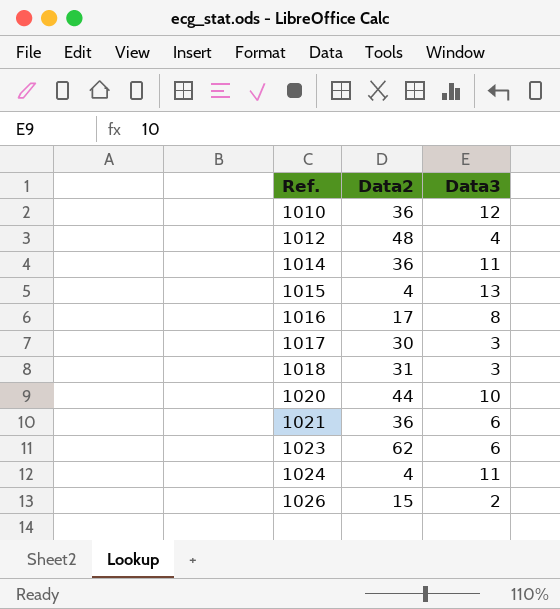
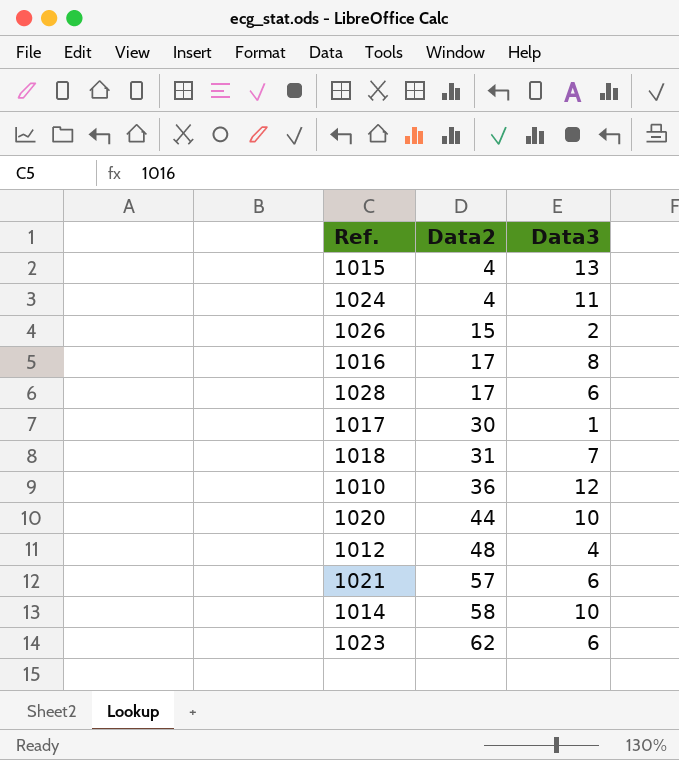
row order: Ref. ascending -> Data2 ascending
row 1028: none -> 17 | 6
1017 | Data3: 3 -> 1
1018 | Data3: 3 -> 7
1021 | Data2: 36 -> 57
1014 | Data2: 36 -> 58
1014 | Data3: 11 -> 10

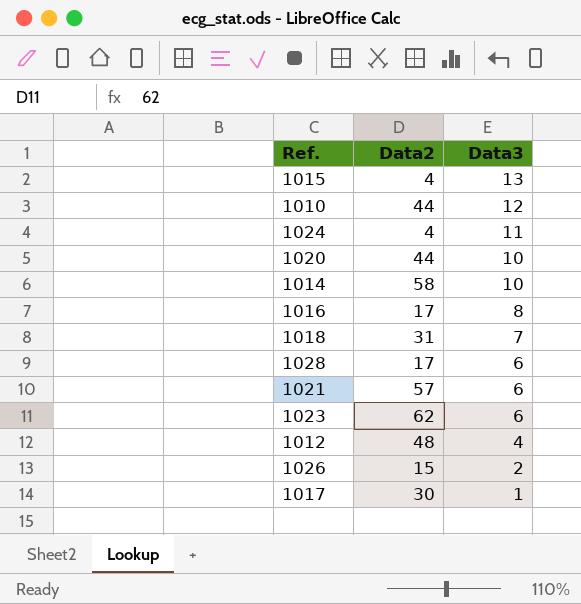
row order: Data2 ascending -> Data3 descending
1010 | Data2: 36 -> 44

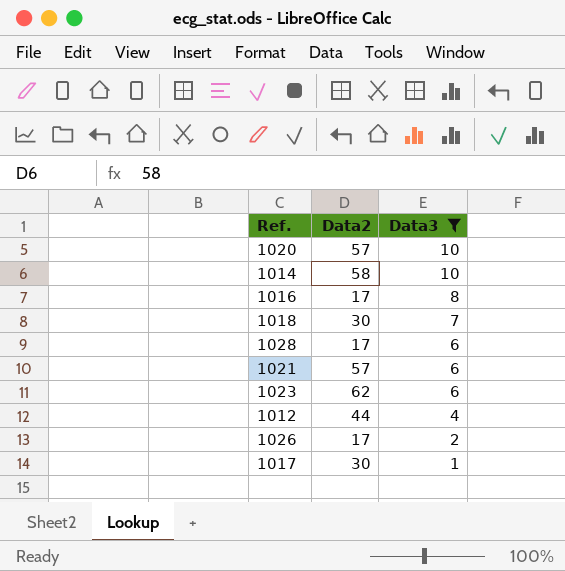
filter: none -> Data3 <= 10
1020 | Data2: 44 -> 57
1018 | Data2: 31 -> 30
1012 | Data2: 48 -> 44
1026 | Data2: 15 -> 17

